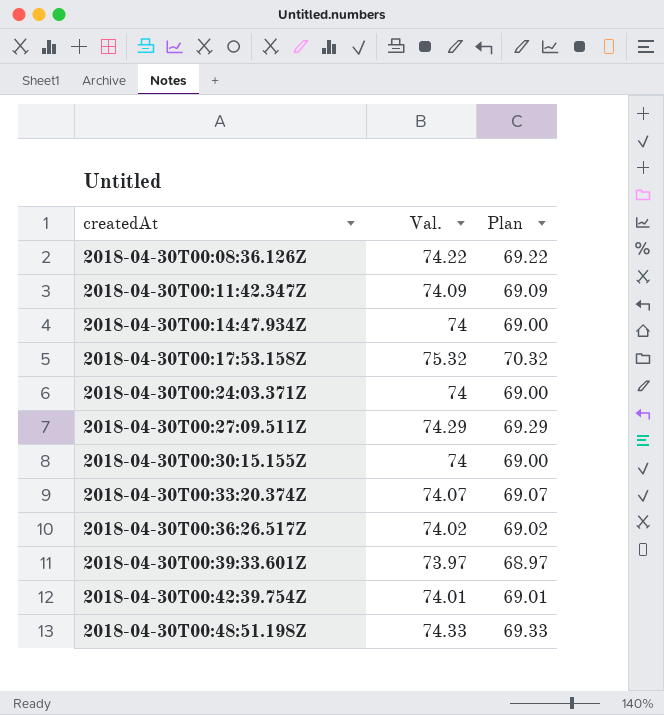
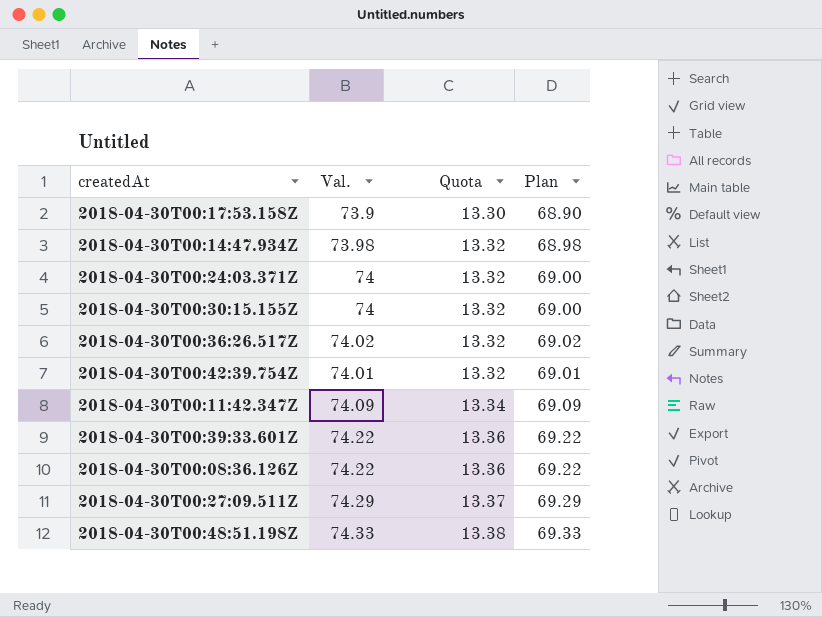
row order: createdAt ascending -> Quota ascending
column Quota | formula: none -> [Val.] * 0.18
row 2018-04-30T00:33:20.374Z: 74.07 | 69.07 -> none
2018-04-30T00:17:53.158Z | Val.: 75.32 -> 73.9
2018-04-30T00:17:53.158Z | Plan: 70.32 -> 68.90
2018-04-30T00:14:47.934Z | Val.: 74 -> 73.98
2018-04-30T00:14:47.934Z | Plan: 69.00 -> 68.98
2018-04-30T00:39:33.601Z | Val.: 73.97 -> 74.22
2018-04-30T00:39:33.601Z | Plan: 68.97 -> 69.22

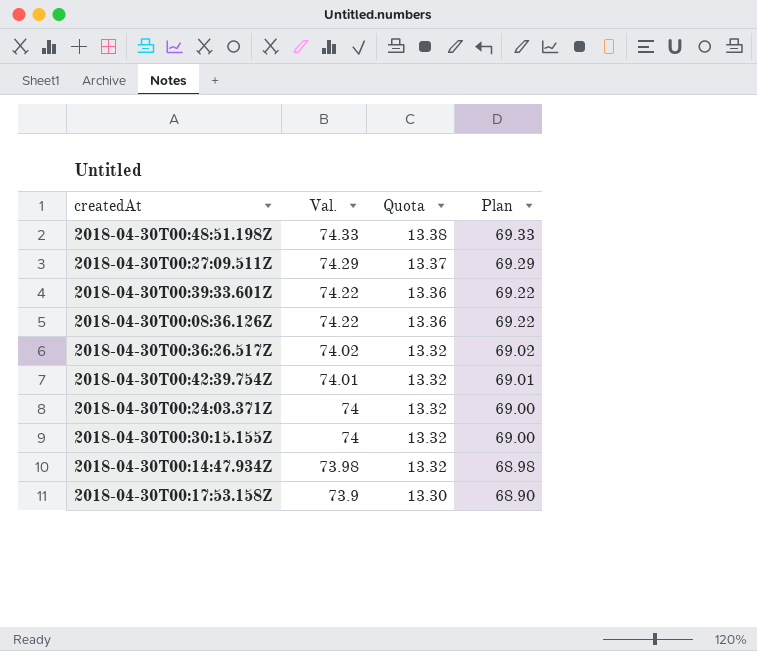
row order: Quota ascending -> Val. descending
row 2018-04-30T00:11:42.347Z: 74.09 | 13.34 | 69.09 -> none

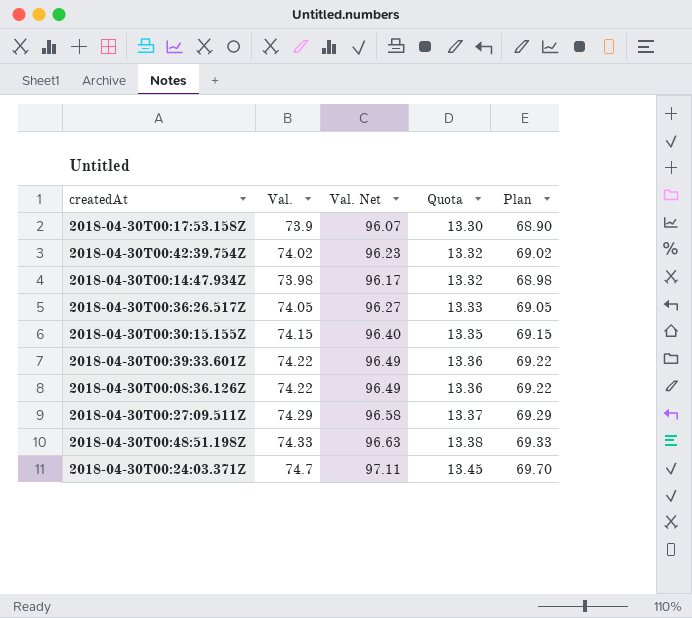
row order: Val. descending -> Quota ascending
column Val. Net | formula: none -> [Val.] * 1.3
2018-04-30T00:42:39.754Z | Val.: 74.01 -> 74.02
2018-04-30T00:42:39.754Z | Plan: 69.01 -> 69.02
2018-04-30T00:36:26.517Z | Val.: 74.02 -> 74.05
2018-04-30T00:36:26.517Z | Quota: 13.32 -> 13.33
2018-04-30T00:36:26.517Z | Plan: 69.02 -> 69.05
2018-04-30T00:30:15.155Z | Val.: 74 -> 74.15
2018-04-30T00:30:15.155Z | Quota: 13.32 -> 13.35
2018-04-30T00:30:15.155Z | Plan: 69.00 -> 69.15
2018-04-30T00:24:03.371Z | Val.: 74 -> 74.7
2018-04-30T00:24:03.371Z | Quota: 13.32 -> 13.45
2018-04-30T00:24:03.371Z | Plan: 69.00 -> 69.70

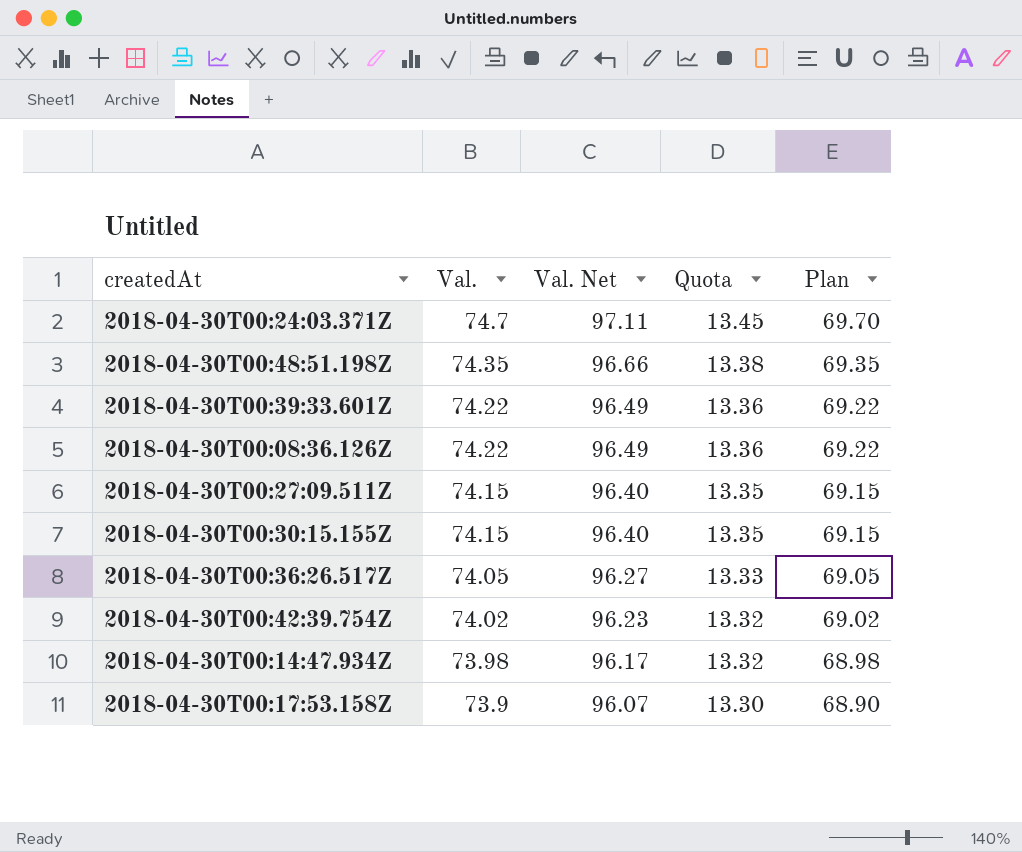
row order: Quota ascending -> Val. descending
2018-04-30T00:48:51.198Z | Val.: 74.33 -> 74.35
2018-04-30T00:48:51.198Z | Val. Net: 96.63 -> 96.66
2018-04-30T00:48:51.198Z | Plan: 69.33 -> 69.35
2018-04-30T00:27:09.511Z | Val.: 74.29 -> 74.15
2018-04-30T00:27:09.511Z | Val. Net: 96.58 -> 96.40
2018-04-30T00:27:09.511Z | Quota: 13.37 -> 13.35
2018-04-30T00:27:09.511Z | Plan: 69.29 -> 69.15

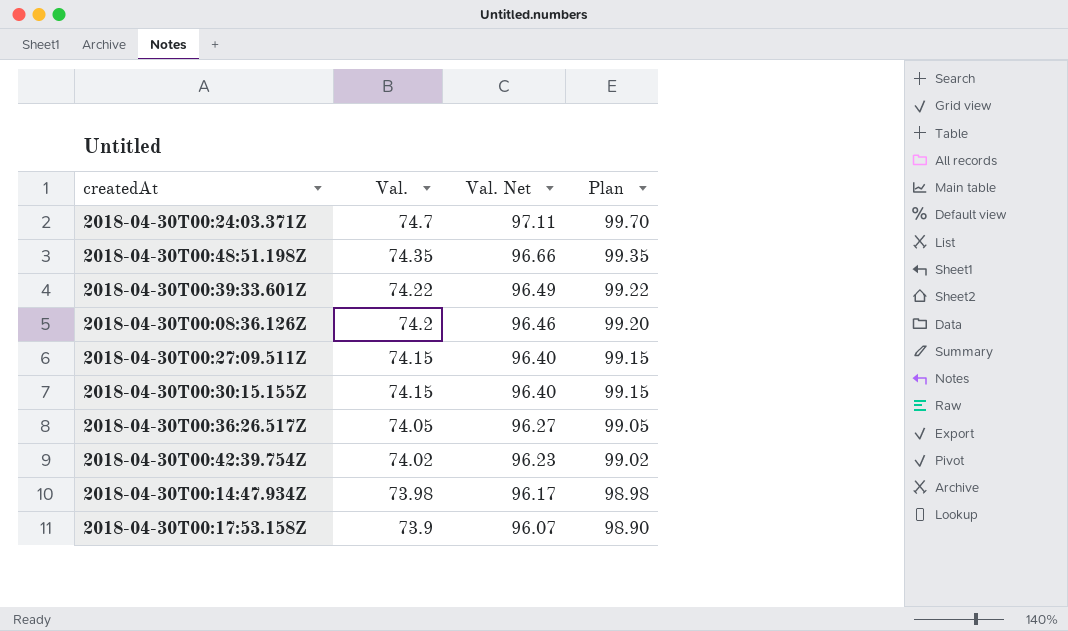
column Quota | formula: [Val.] * 0.18 -> none
column Plan | formula: [Val.] - 5 -> [Val.] + 25
2018-04-30T00:08:36.126Z | Val.: 74.22 -> 74.2
2018-04-30T00:08:36.126Z | Val. Net: 96.49 -> 96.46

